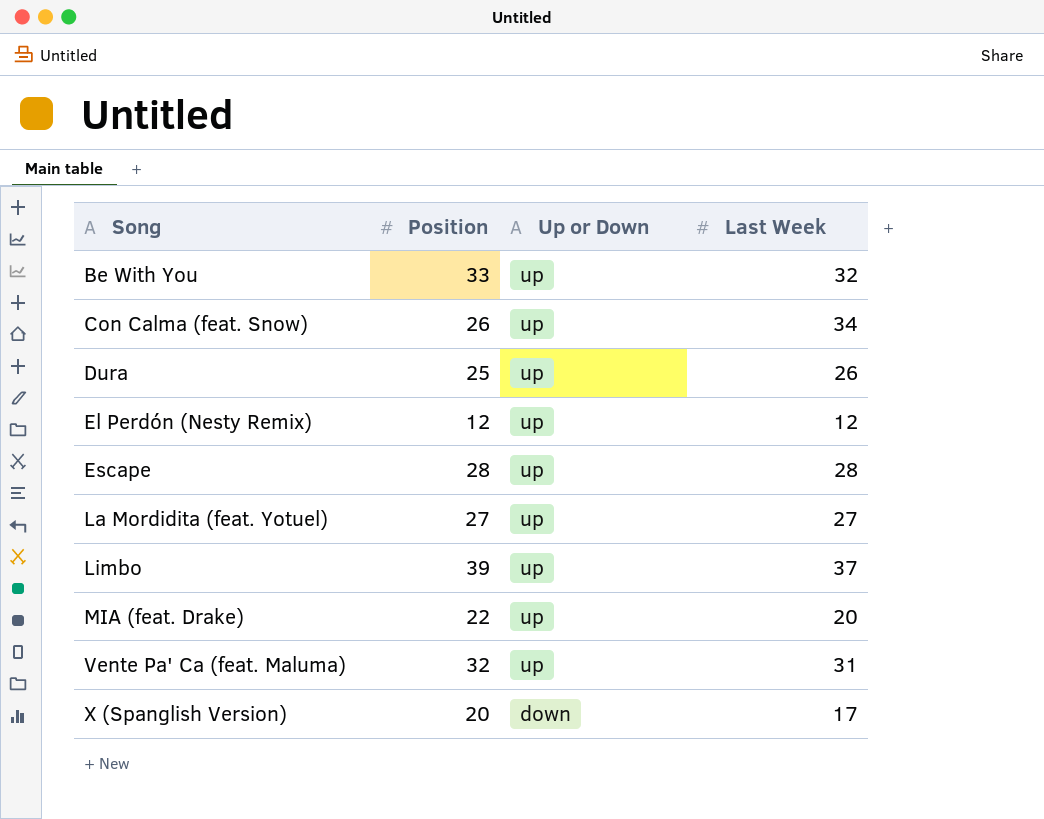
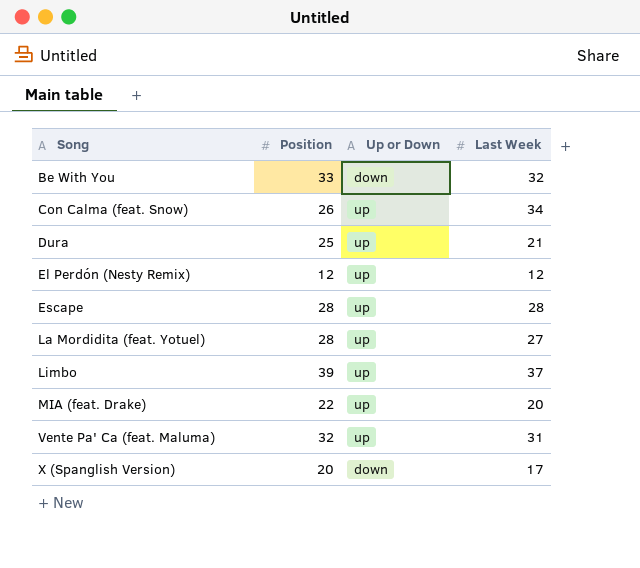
Be With You | Up or Down: up -> down
Dura | Last Week: 26 -> 21
La Mordidita (feat. Yotuel) | Position: 27 -> 28

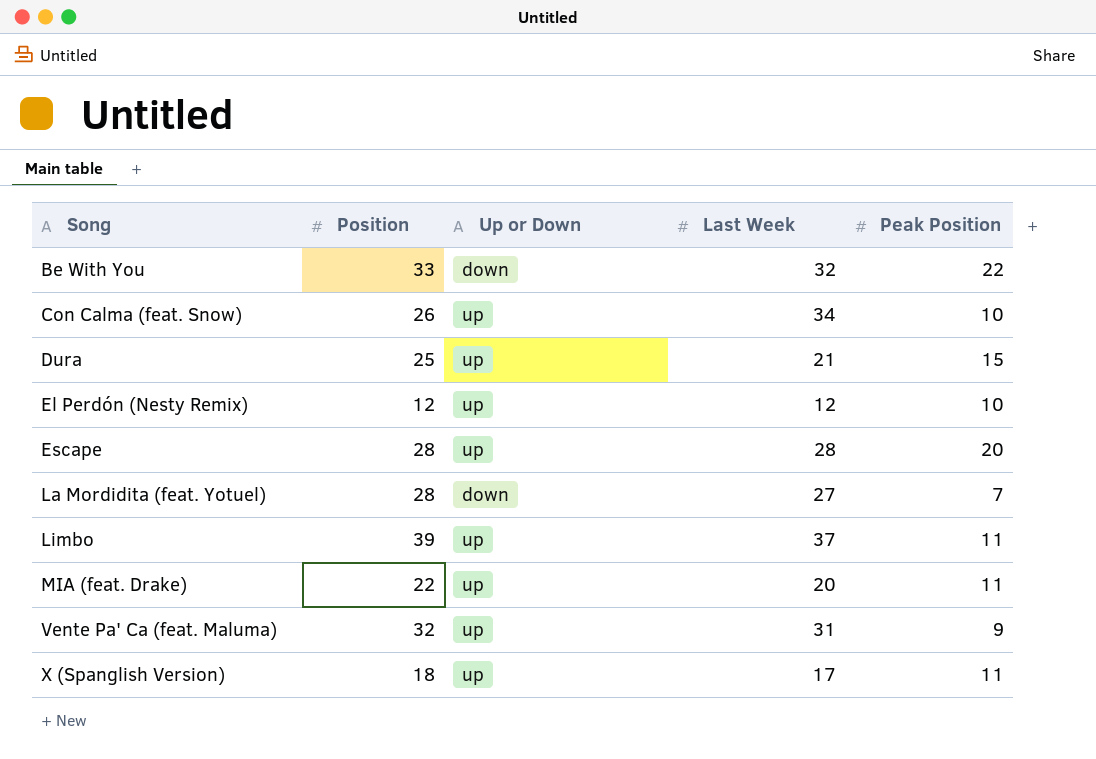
column Peak Position | position: none -> 5
La Mordidita (feat. Yotuel) | Up or Down: up -> down
X (Spanglish Version) | Position: 20 -> 18
X (Spanglish Version) | Up or Down: down -> up

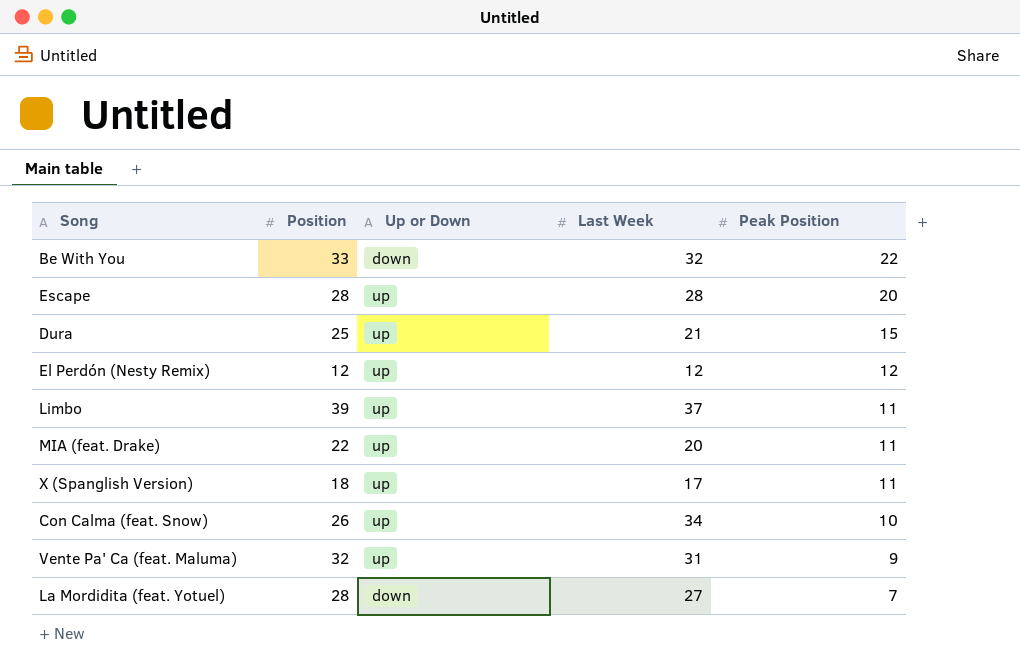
row order: Song ascending -> Peak Position descending
El Perdón (Nesty Remix) | Peak Position: 10 -> 12

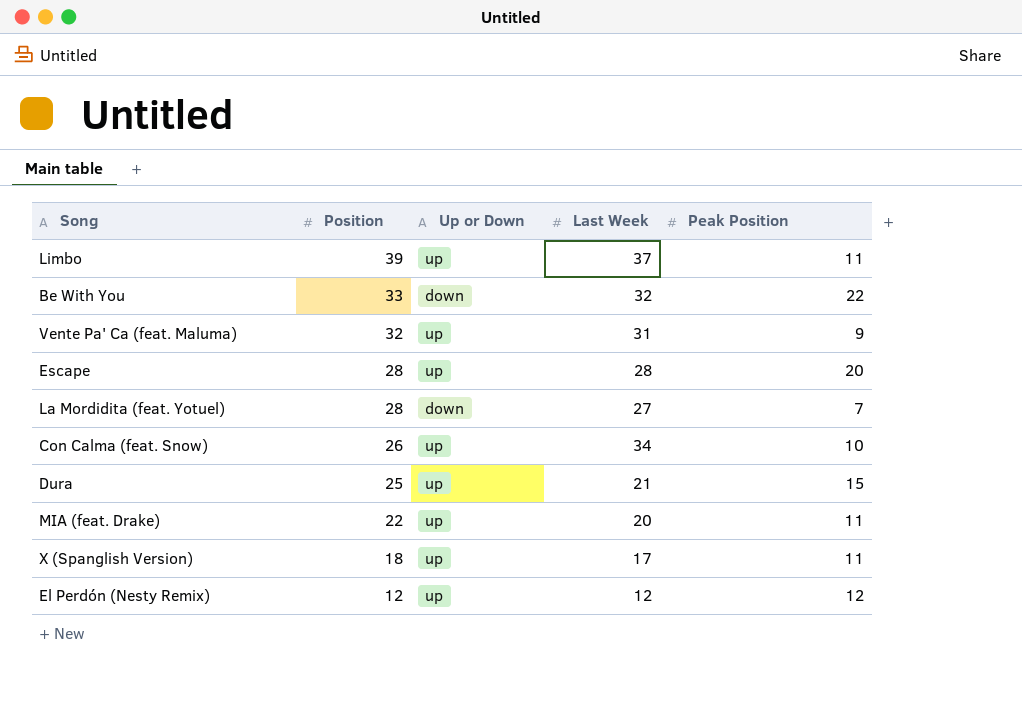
row order: Peak Position descending -> Position descending

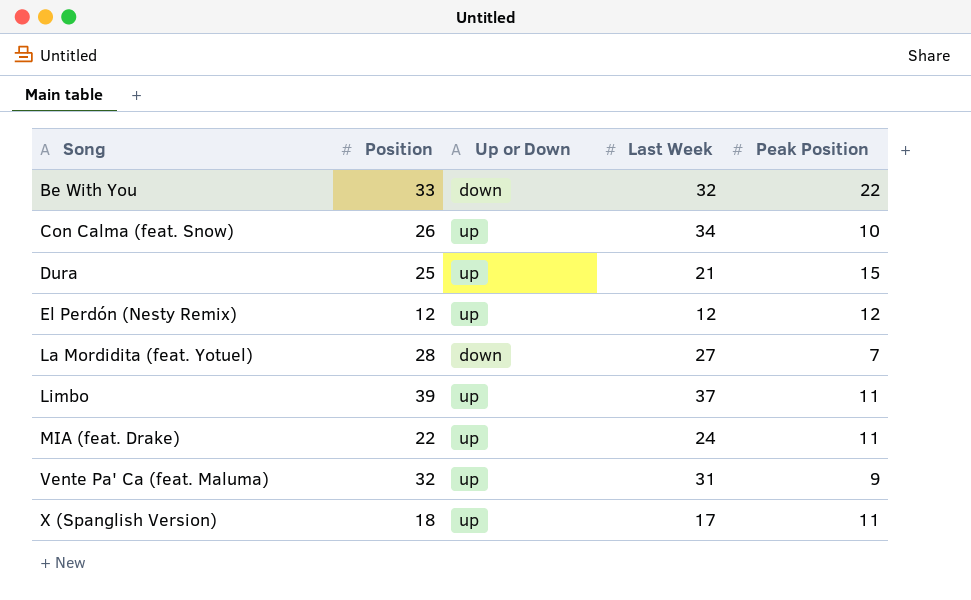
row order: Position descending -> Song ascending
row Escape: 28 | up | 28 | 20 -> none
MIA (feat. Drake) | Last Week: 20 -> 24

